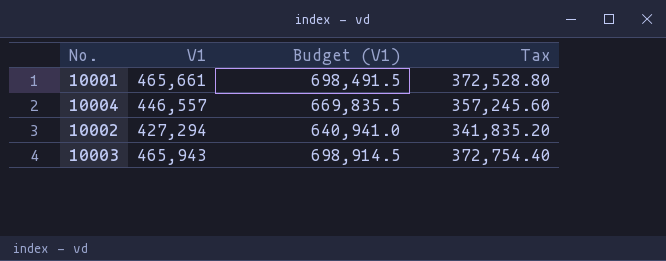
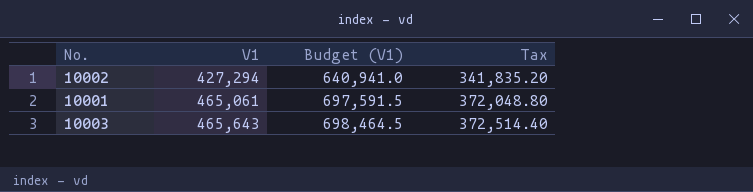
row order: none -> V1 ascending
row 10004: 446,557 | 669,835.5 | 357,245.60 -> none
10001 | V1: 465,661 -> 465,061
10001 | Budget (V1): 698,491.5 -> 697,591.5
10001 | Tax: 372,528.80 -> 372,048.80
10003 | V1: 465,943 -> 465,643
10003 | Budget (V1): 698,914.5 -> 698,464.5
10003 | Tax: 372,754.40 -> 372,514.40

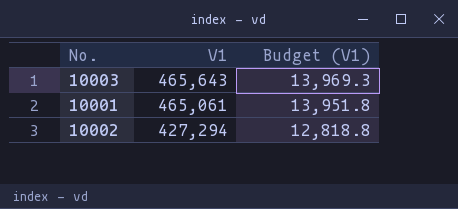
row order: V1 ascending -> V1 descending
column Tax | formula: [V1] * 0.8 -> none
column Budget (V1) | formula: [V1] * 1.5 -> [V1] * 0.03

